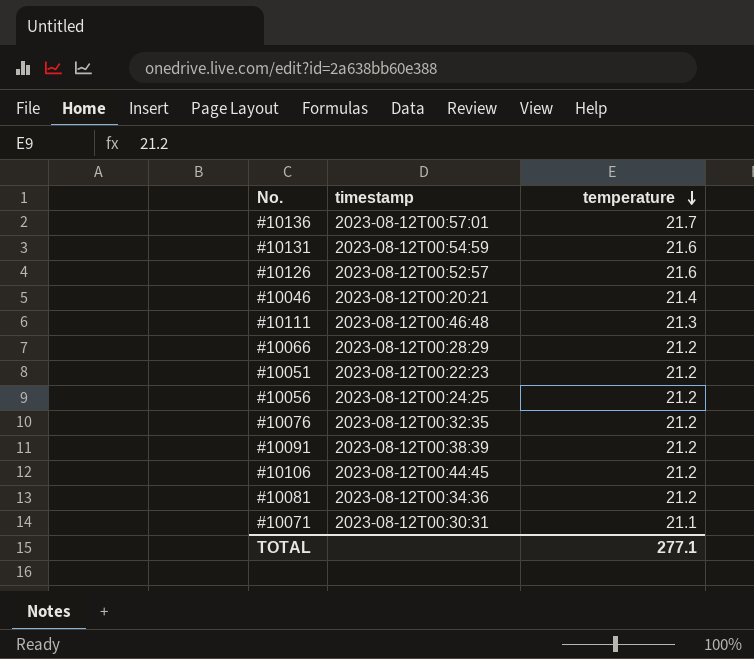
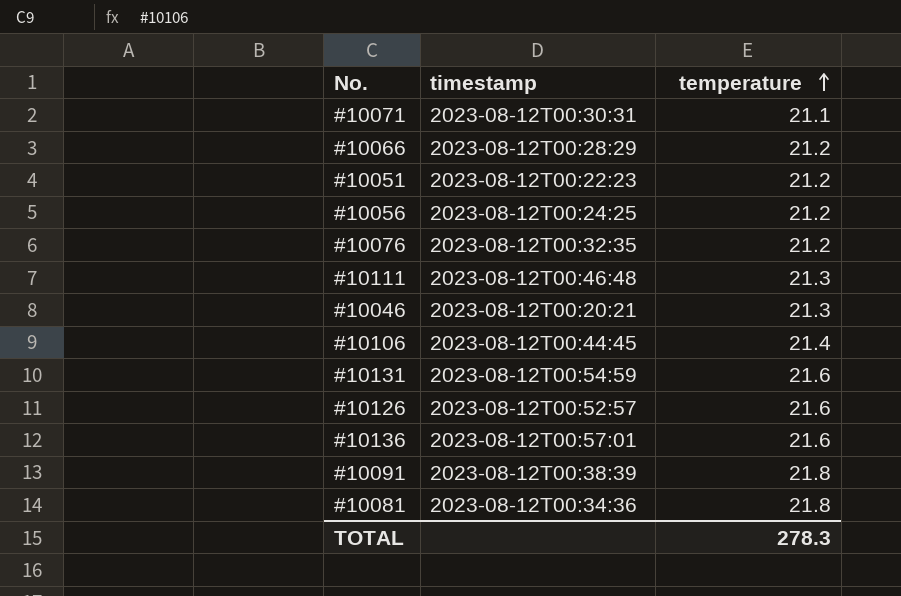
row order: temperature descending -> temperature ascending
#10046 | temperature: 21.4 -> 21.3
#10106 | temperature: 21.2 -> 21.4
#10136 | temperature: 21.7 -> 21.6
#10091 | temperature: 21.2 -> 21.8
#10081 | temperature: 21.2 -> 21.8
TOTAL | temperature: 277.1 -> 278.3

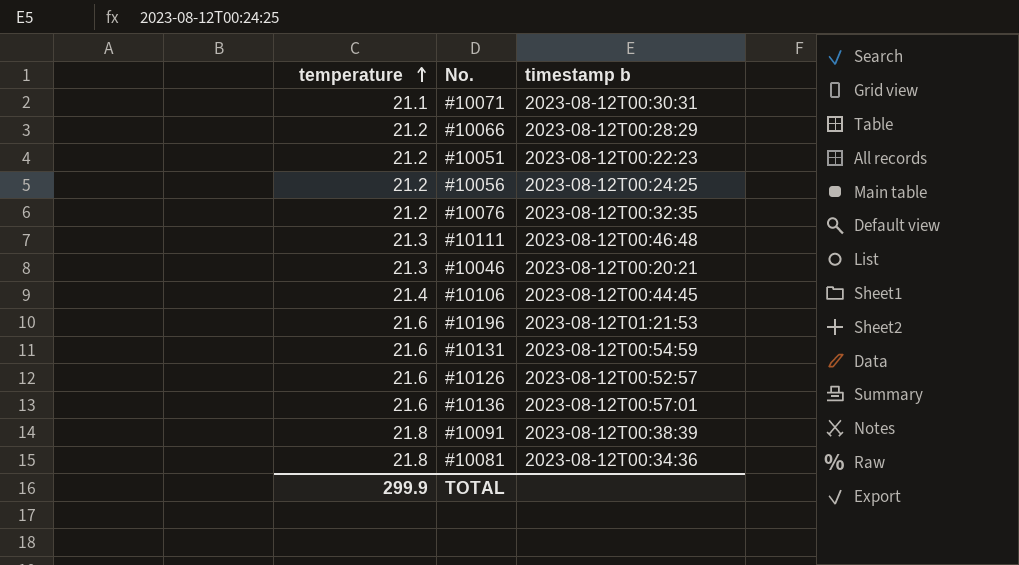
column temperature | position: 3 -> 1
column name: timestamp -> timestamp b
row #10196: none -> 21.6 | 2023-08-12T01:21:53
TOTAL | temperature: 278.3 -> 299.9

